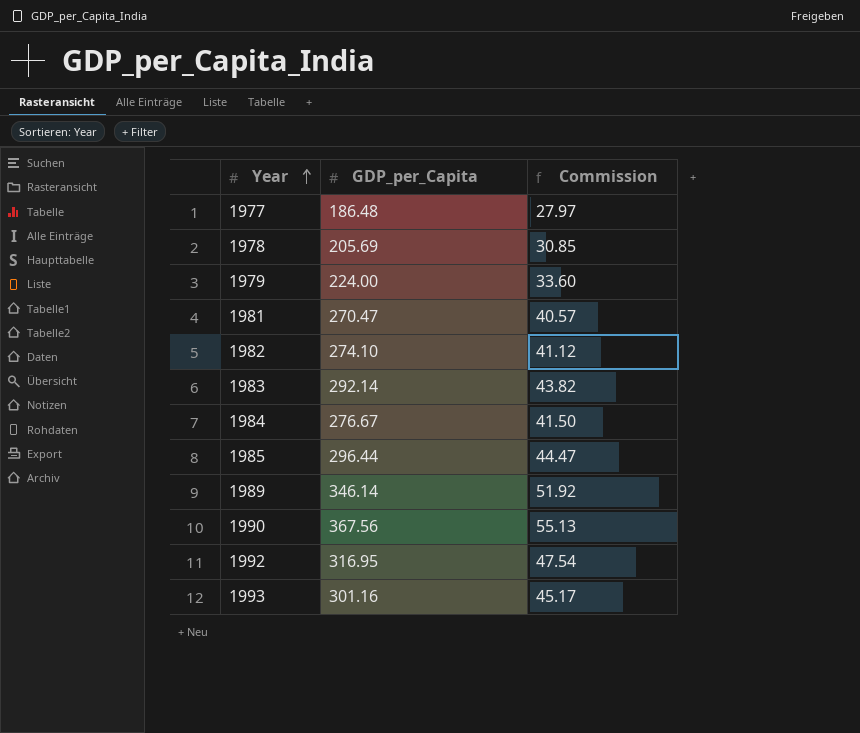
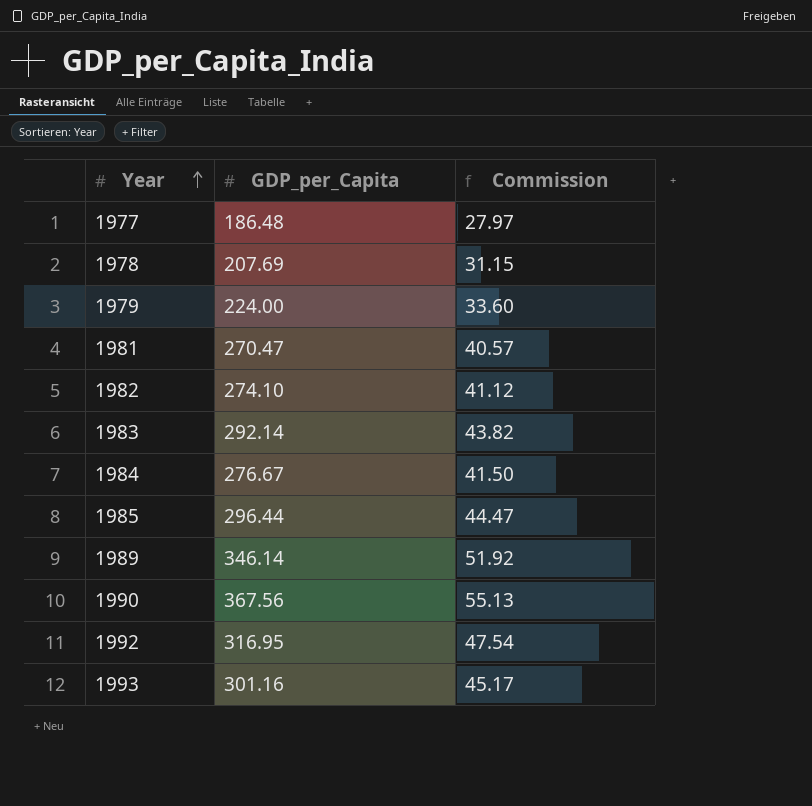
1978 | GDP_per_Capita: 205.69 -> 207.69
1978 | Commission: 30.85 -> 31.15

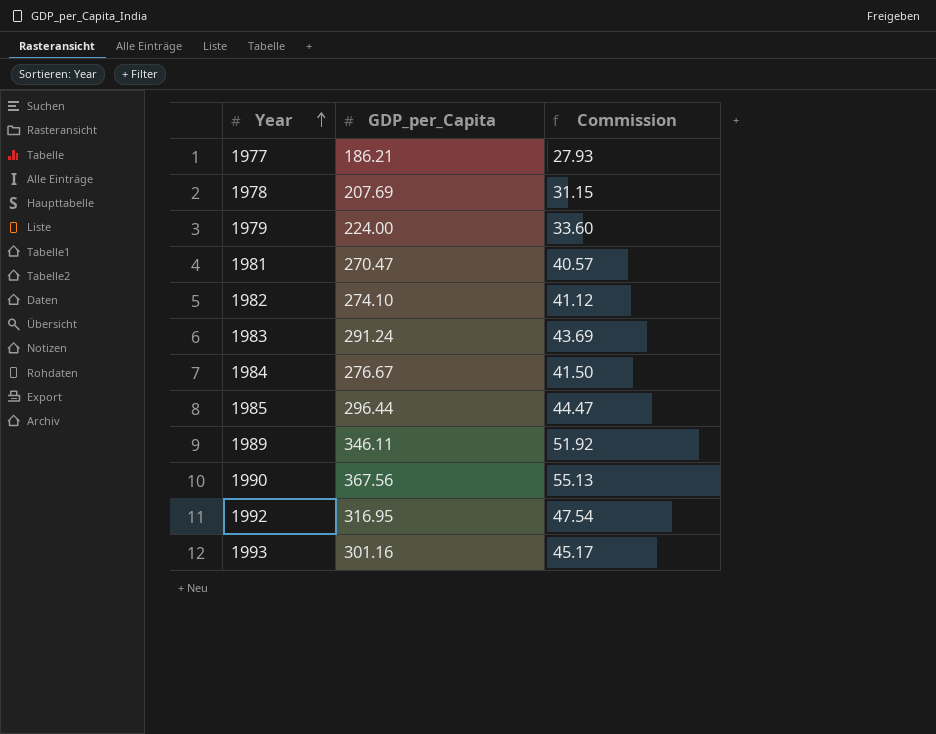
1977 | GDP_per_Capita: 186.48 -> 186.21
1977 | Commission: 27.97 -> 27.93
1983 | GDP_per_Capita: 292.14 -> 291.24
1983 | Commission: 43.82 -> 43.69
1989 | GDP_per_Capita: 346.14 -> 346.11

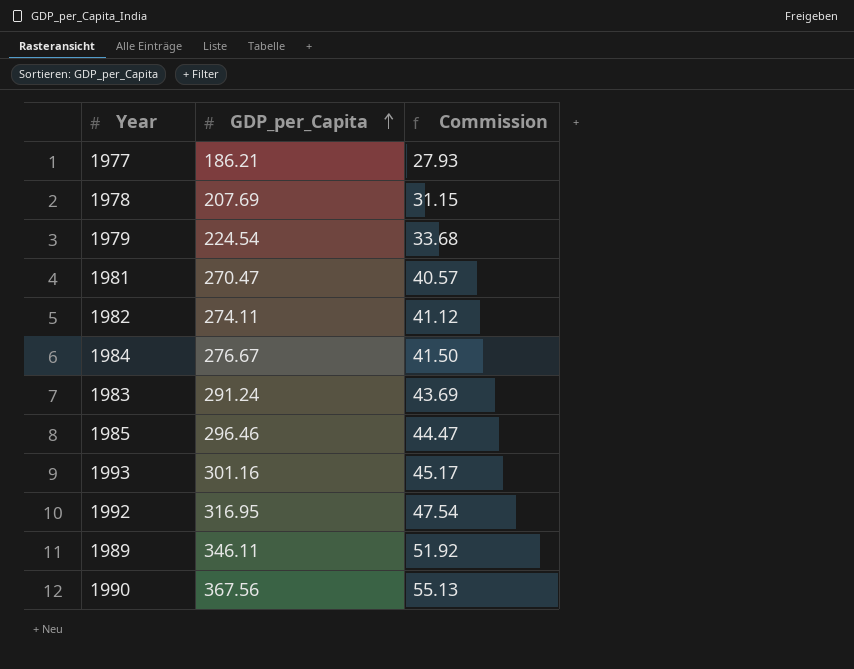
row order: Year ascending -> GDP_per_Capita ascending
1979 | GDP_per_Capita: 224.00 -> 224.54
1979 | Commission: 33.60 -> 33.68
1982 | GDP_per_Capita: 274.10 -> 274.11
1985 | GDP_per_Capita: 296.44 -> 296.46

